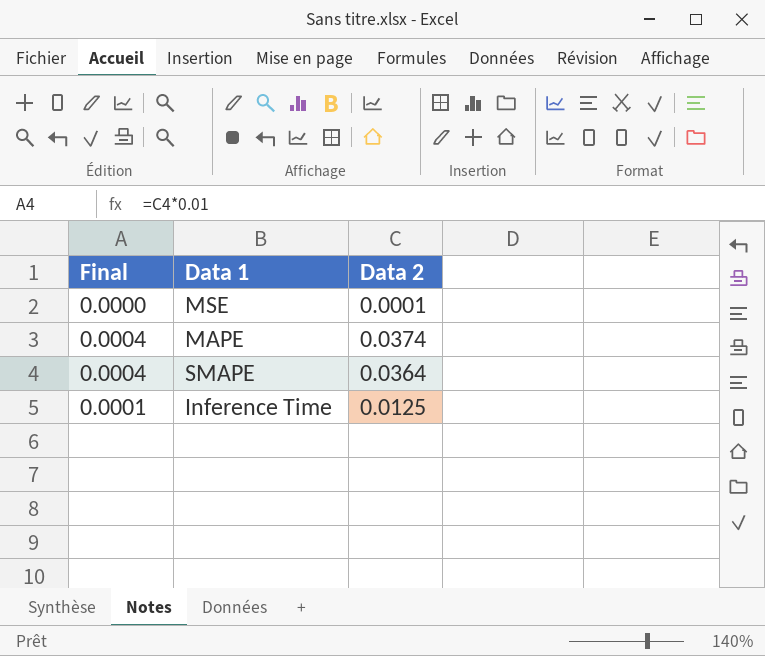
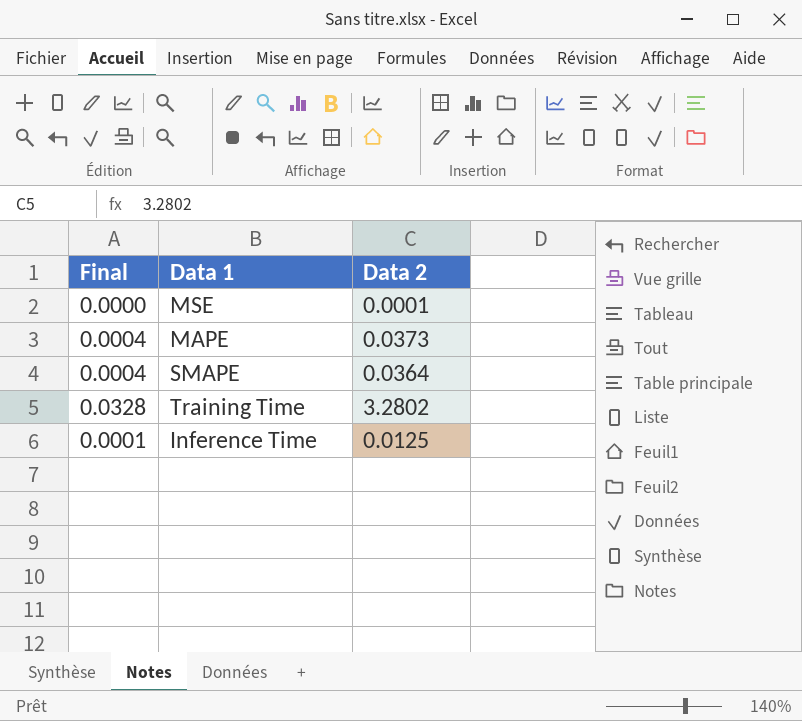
MAPE | Data 2: 0.0374 -> 0.0373
row Training Time: none -> 0.0328 | 3.2802

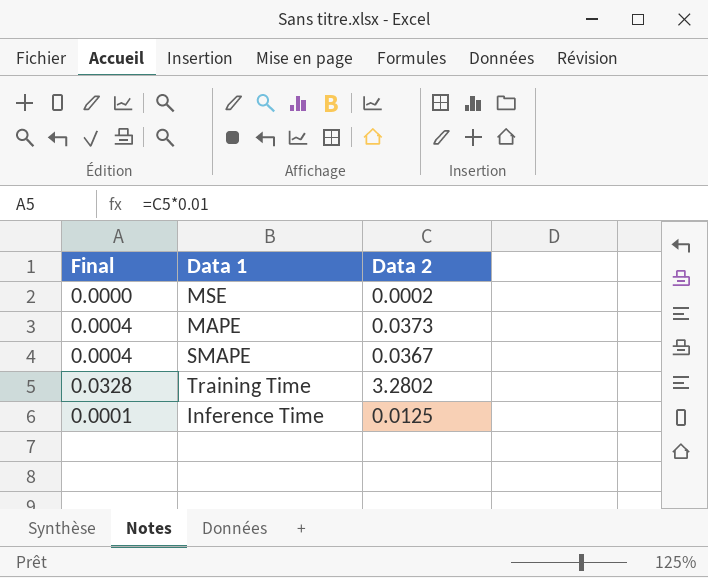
MSE | Data 2: 0.0001 -> 0.0002
SMAPE | Data 2: 0.0364 -> 0.0367

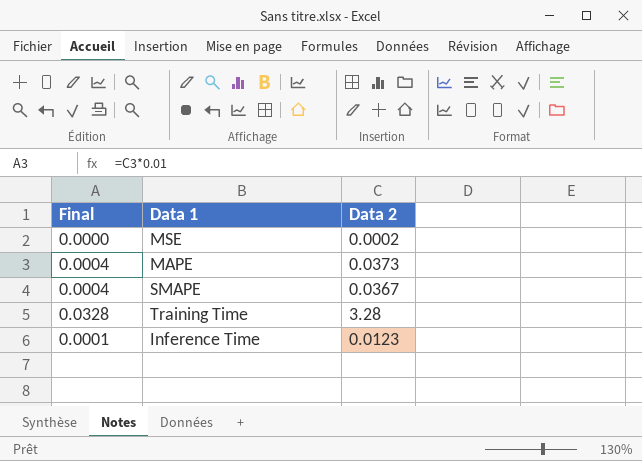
Training Time | Data 2: 3.2802 -> 3.28
Inference Time | Data 2: 0.0125 -> 0.0123

